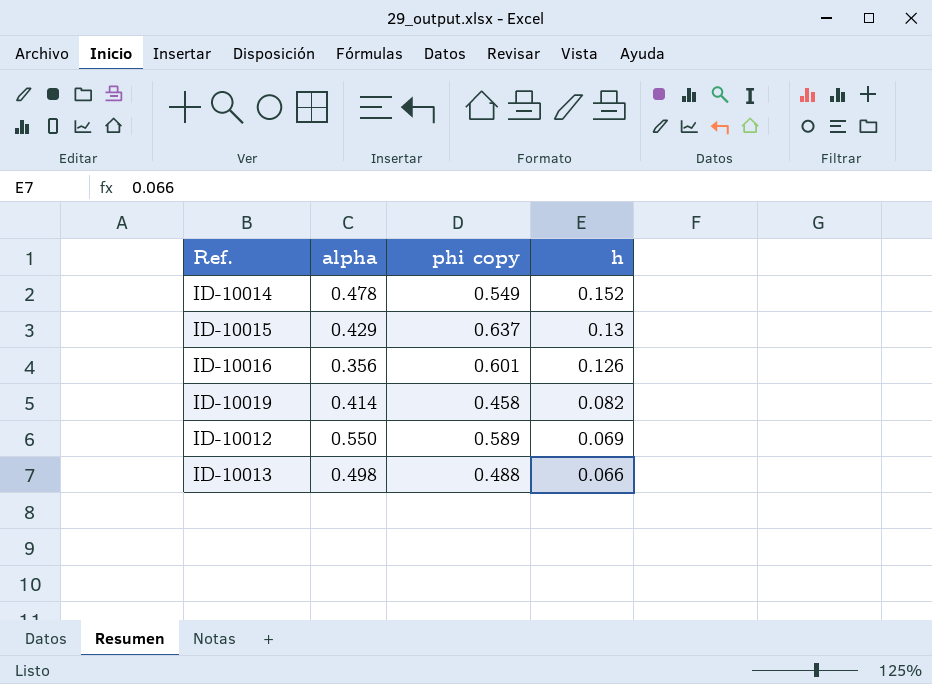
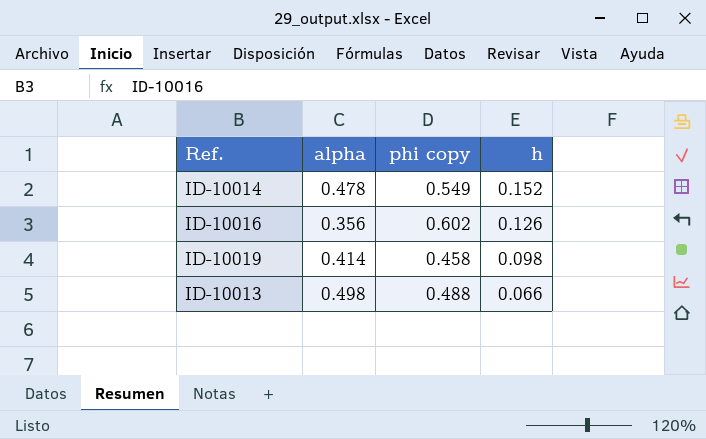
row ID-10015: 0.429 | 0.637 | 0.13 -> none
row ID-10012: 0.550 | 0.589 | 0.069 -> none
ID-10016 | phi copy: 0.601 -> 0.602
ID-10019 | h: 0.082 -> 0.098

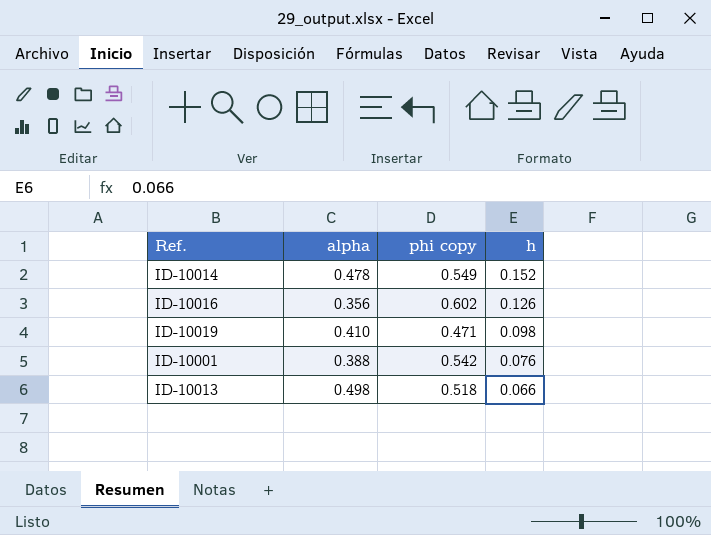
ID-10019 | alpha: 0.414 -> 0.410
ID-10019 | phi copy: 0.458 -> 0.471
row ID-10001: none -> 0.388 | 0.542 | 0.076
ID-10013 | phi copy: 0.488 -> 0.518

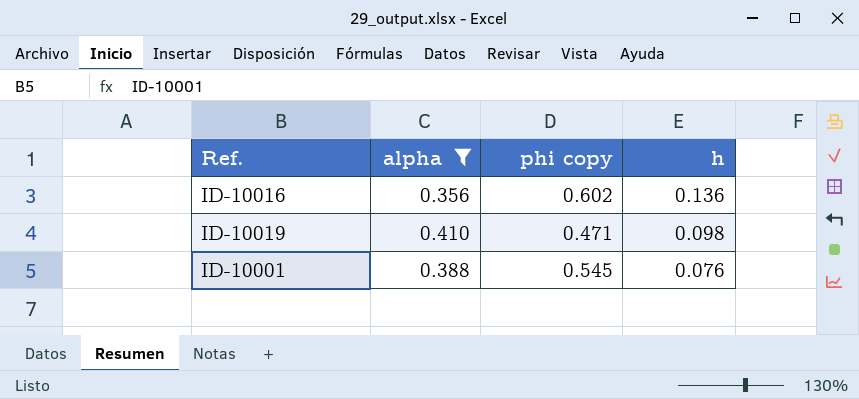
filter: none -> alpha <= 0.410
ID-10016 | h: 0.126 -> 0.136
ID-10001 | phi copy: 0.542 -> 0.545

